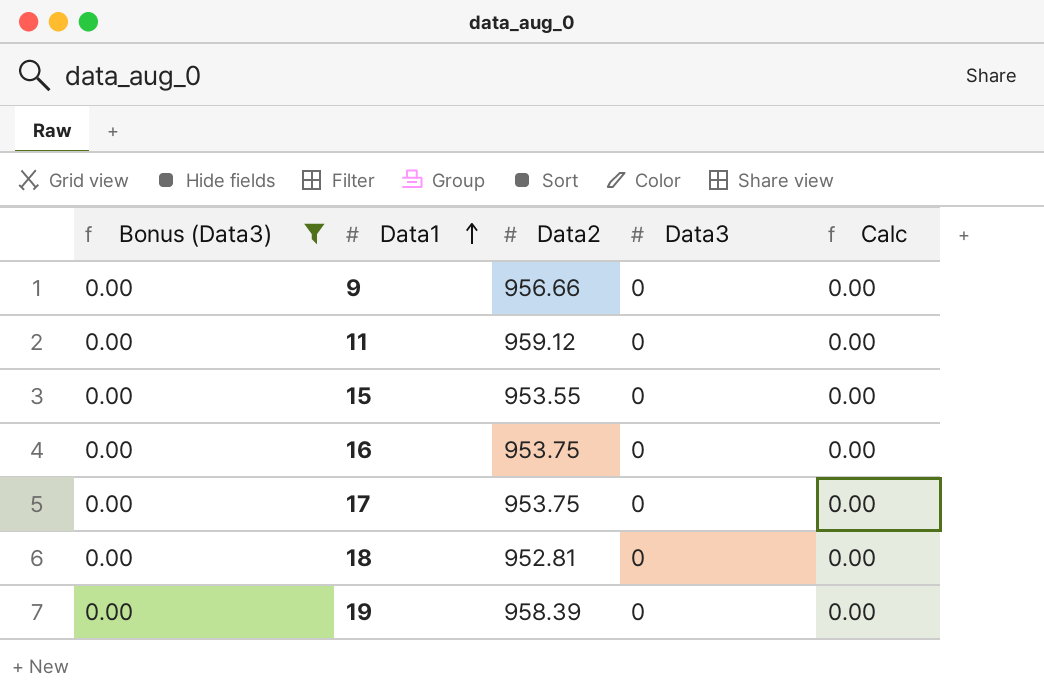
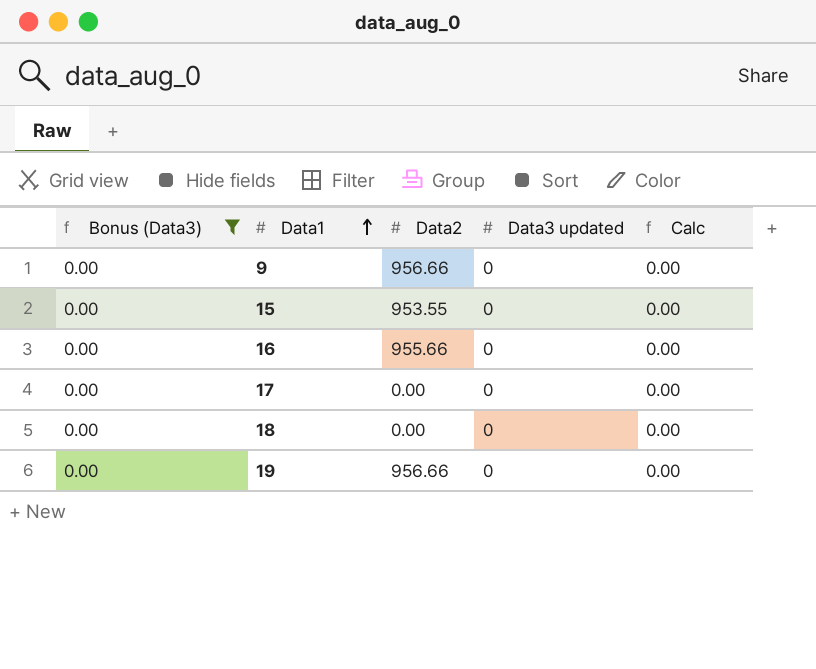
column name: Data3 -> Data3 updated
row 11: 0.00 | 959.12 | 0 | 0.00 -> none
16 | Data2: 953.75 -> 955.66
17 | Data2: 953.75 -> 0.00
18 | Data2: 952.81 -> 0.00
19 | Data2: 958.39 -> 956.66

